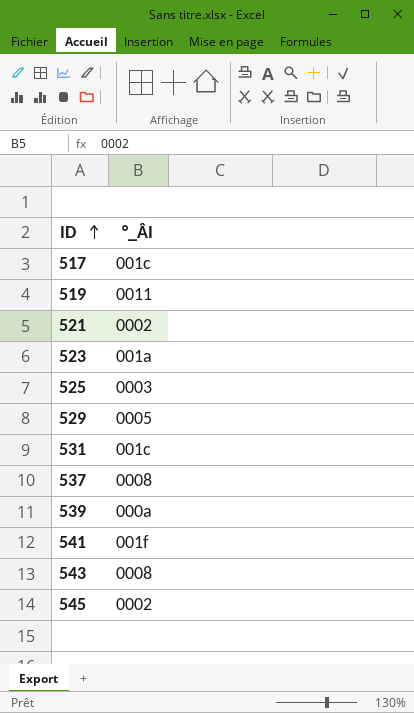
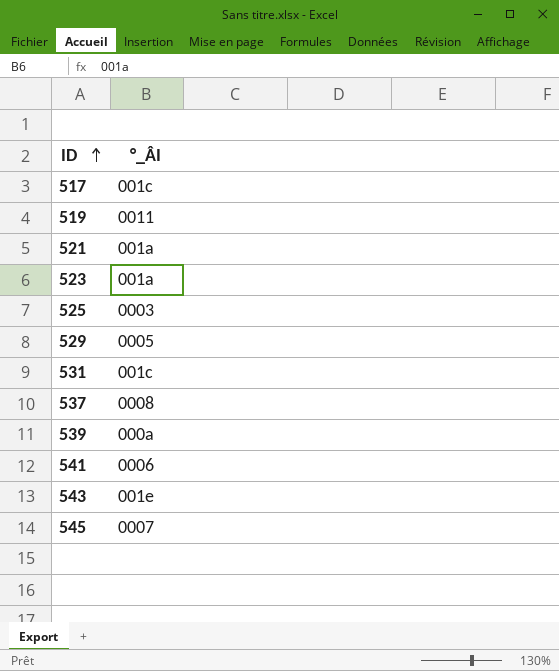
521 | °_ÂI: 0002 -> 001a
541 | °_ÂI: 001f -> 0006
543 | °_ÂI: 0008 -> 001e
545 | °_ÂI: 0002 -> 0007

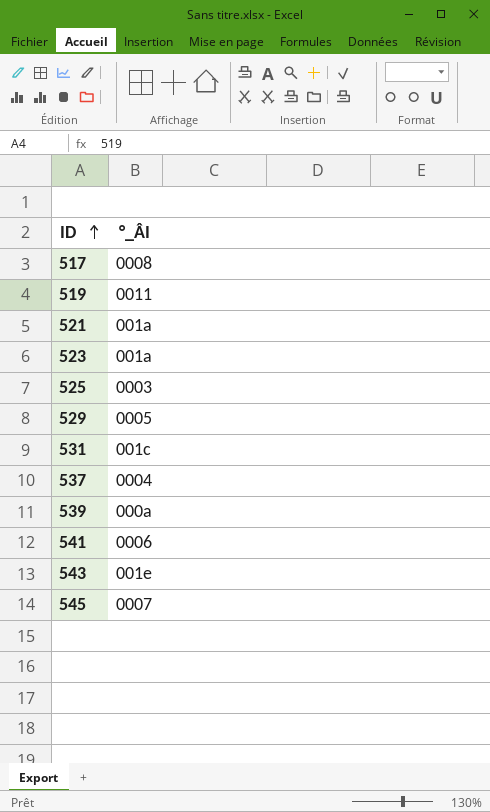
517 | °_ÂI: 001c -> 0008
537 | °_ÂI: 0008 -> 0004

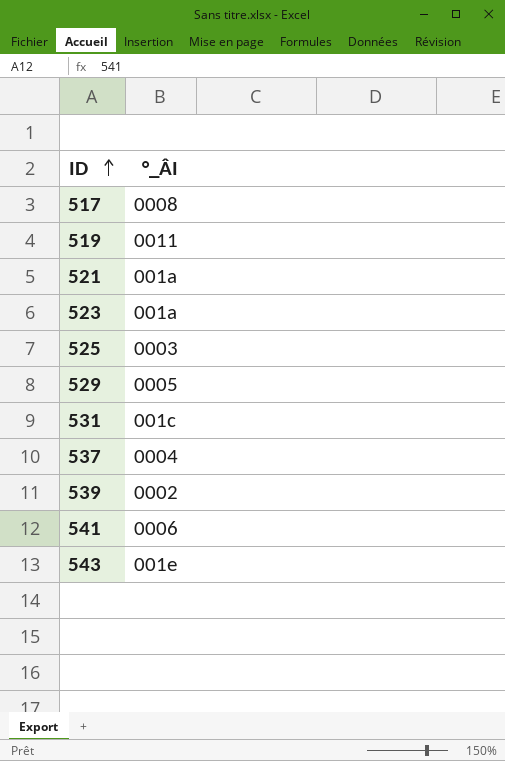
row 545: 0007 -> none
539 | °_ÂI: 000a -> 0002

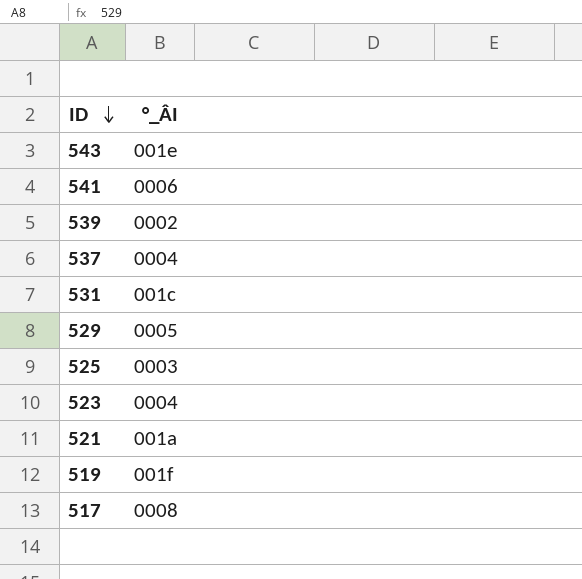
row order: ID ascending -> ID descending
523 | °_ÂI: 001a -> 0004
519 | °_ÂI: 0011 -> 001f

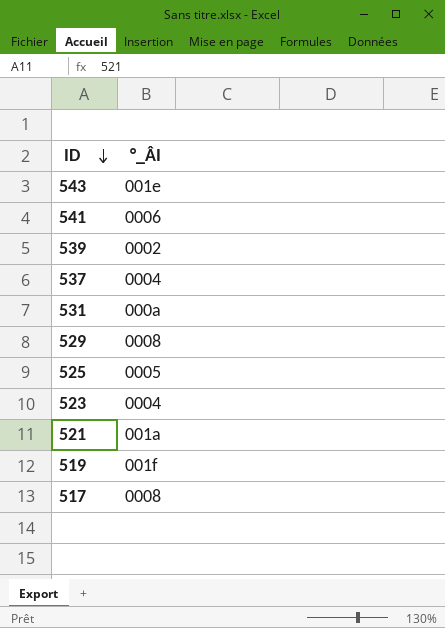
531 | °_ÂI: 001c -> 000a
529 | °_ÂI: 0005 -> 0008
525 | °_ÂI: 0003 -> 0005

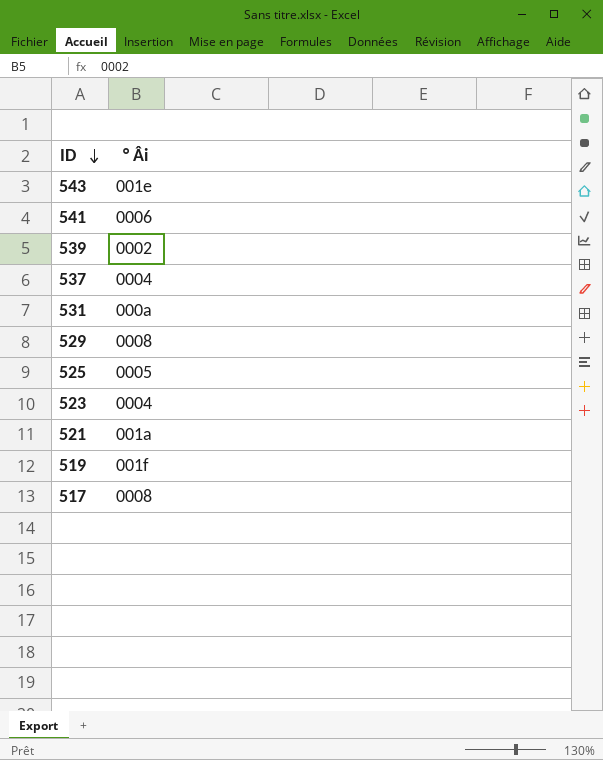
column name: °_ÂI -> ° Âi

